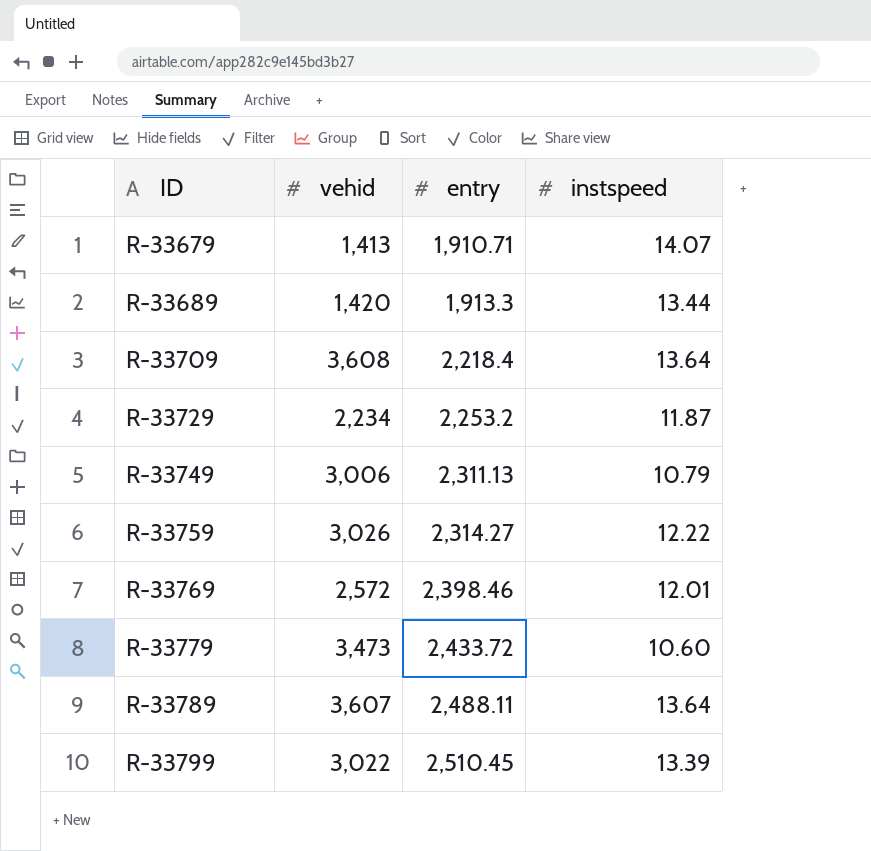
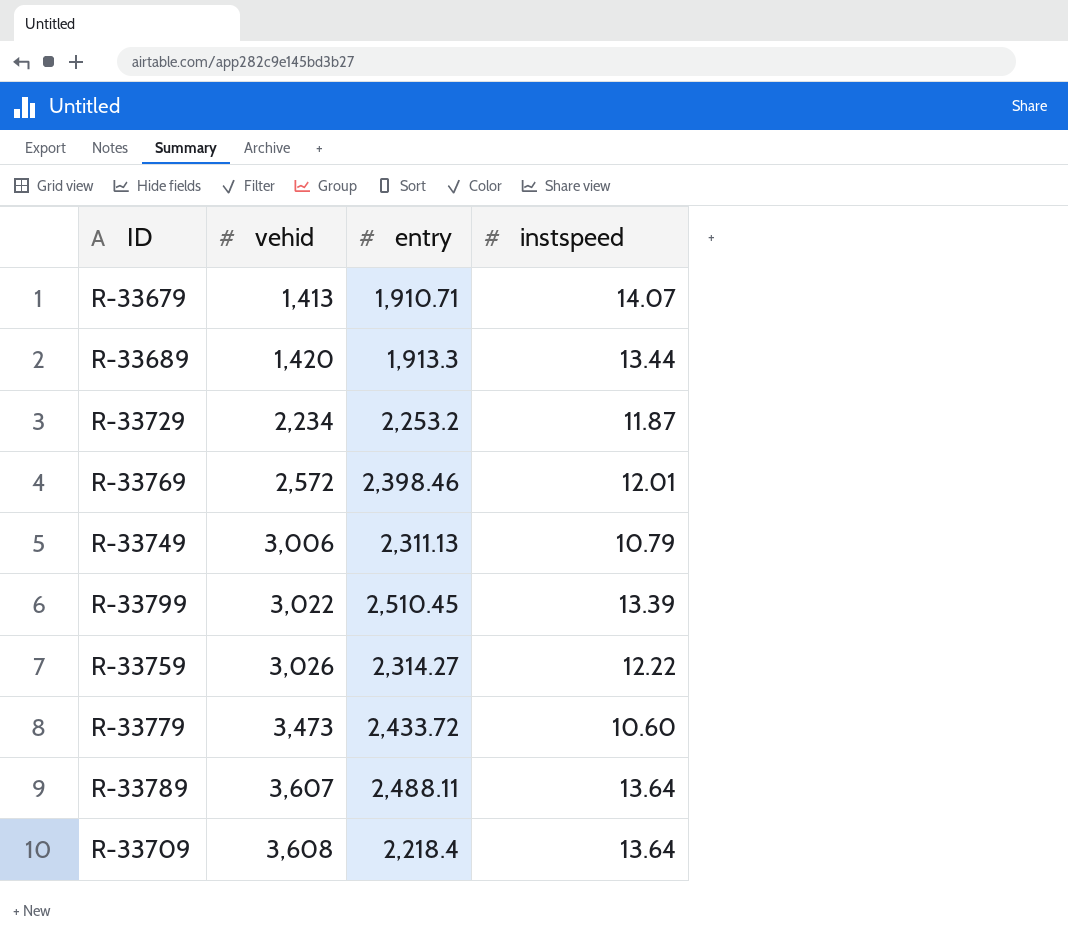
row order: ID ascending -> vehid ascending

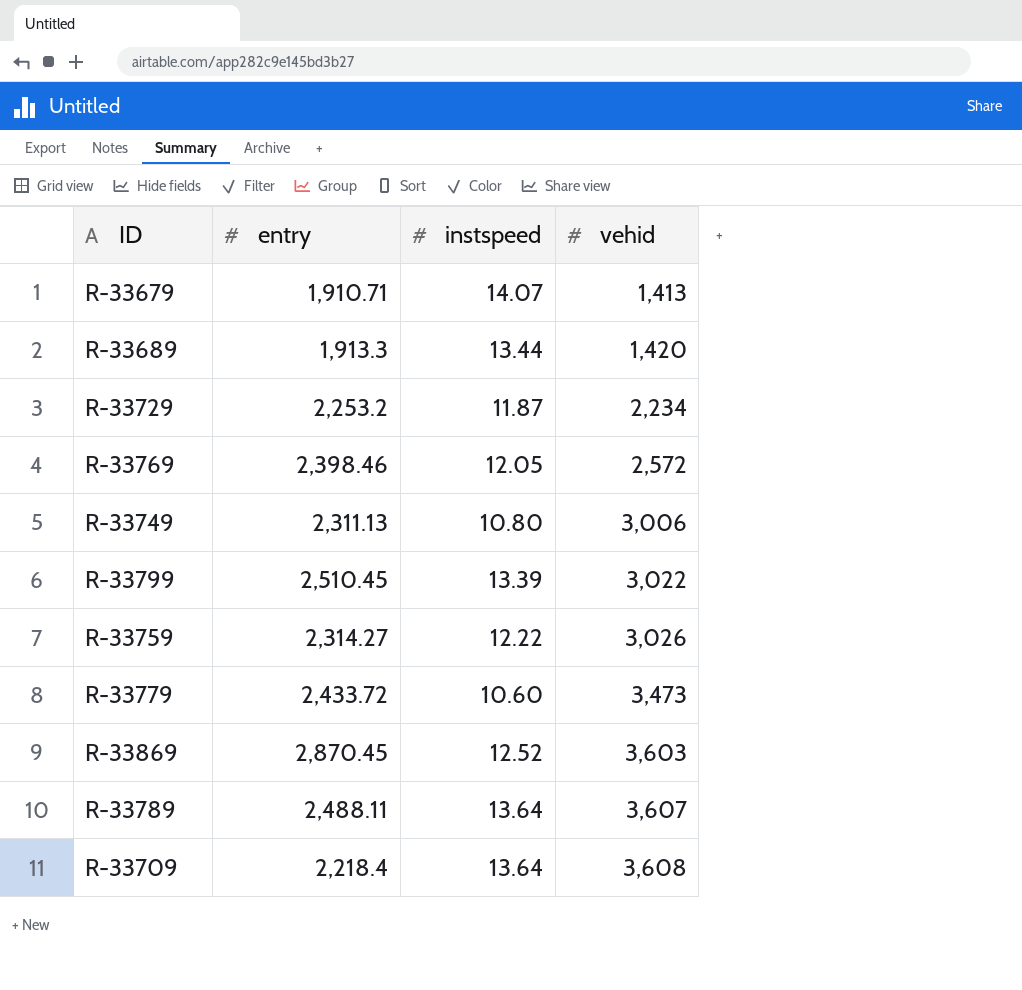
column vehid | position: 2 -> 4
R-33769 | instspeed: 12.01 -> 12.05
R-33749 | instspeed: 10.79 -> 10.80
row R-33869: none -> 2,870.45 | 12.52 | 3,603

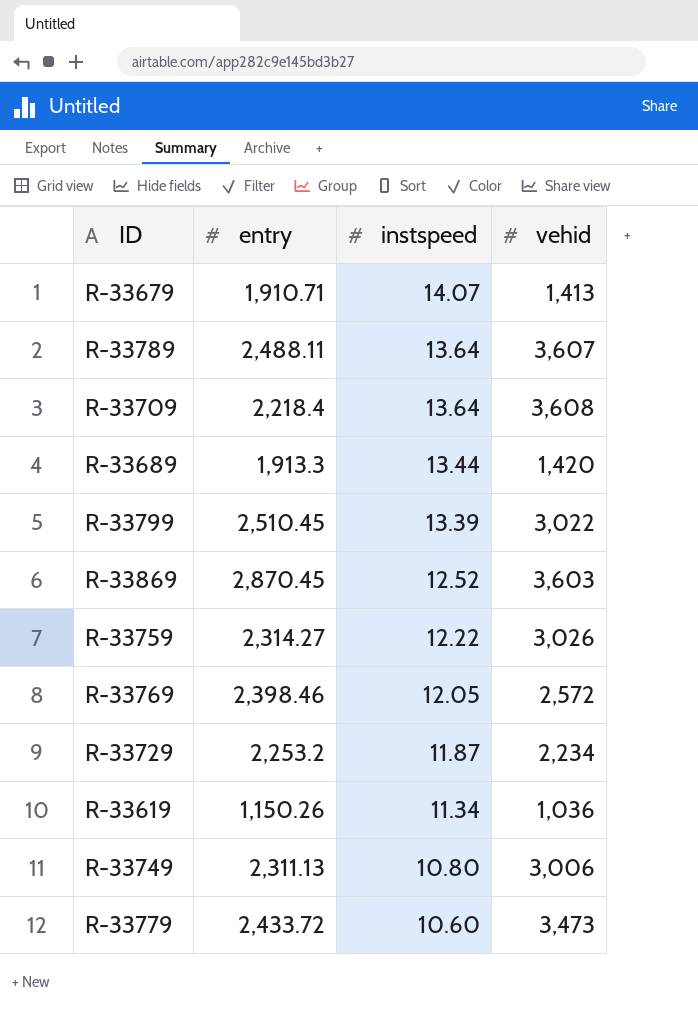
row order: vehid ascending -> instspeed descending
row R-33619: none -> 1,150.26 | 11.34 | 1,036

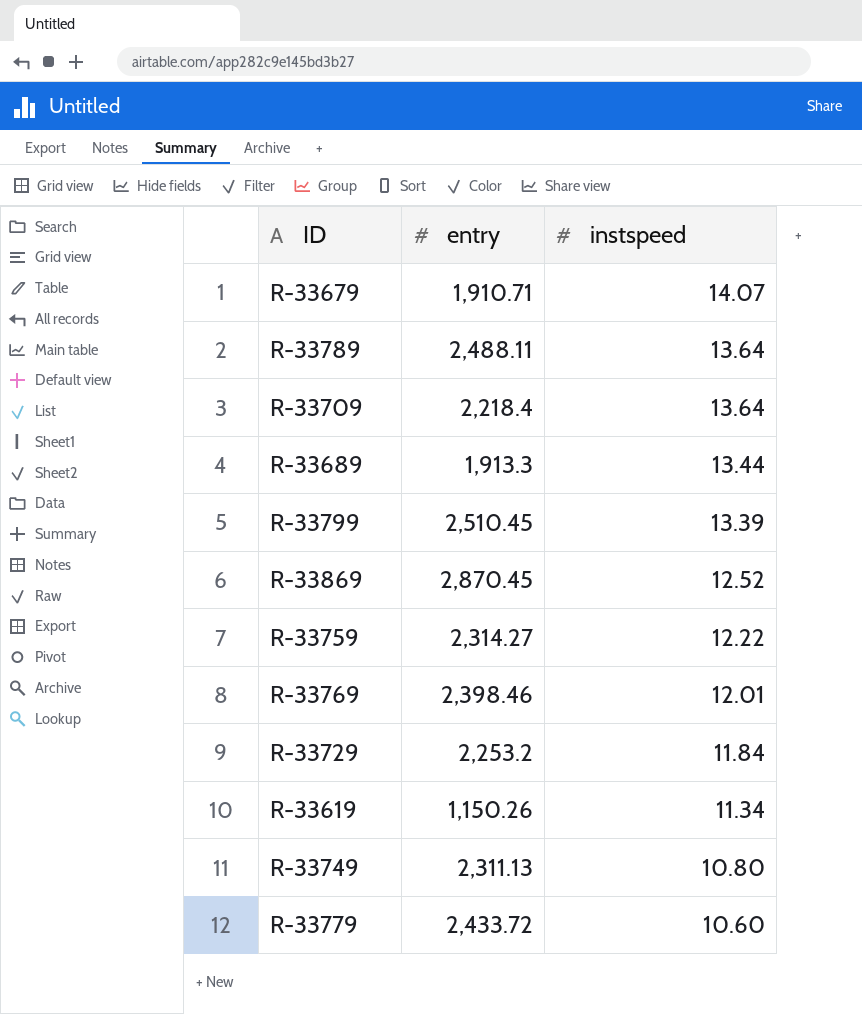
column vehid | position: 4 -> none
R-33769 | instspeed: 12.05 -> 12.01
R-33729 | instspeed: 11.87 -> 11.84

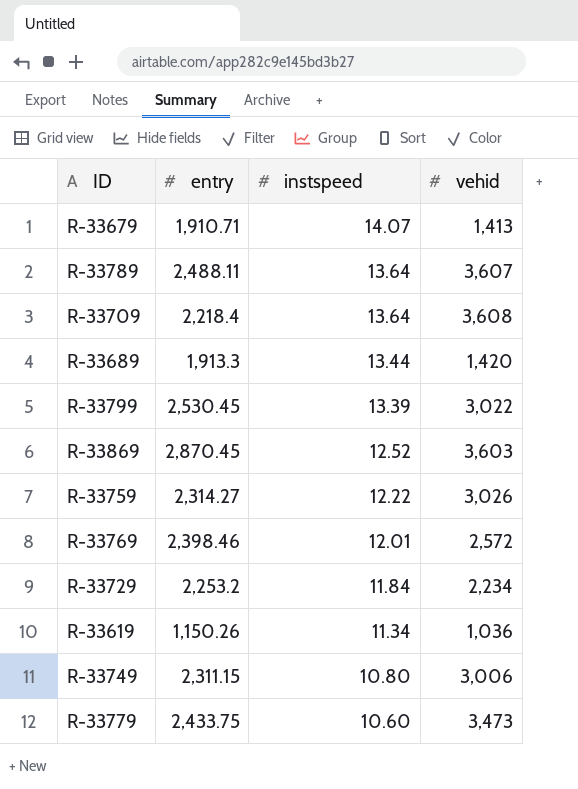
column vehid | position: none -> 4
R-33799 | entry: 2,510.45 -> 2,530.45
R-33749 | entry: 2,311.13 -> 2,311.15
R-33779 | entry: 2,433.72 -> 2,433.75

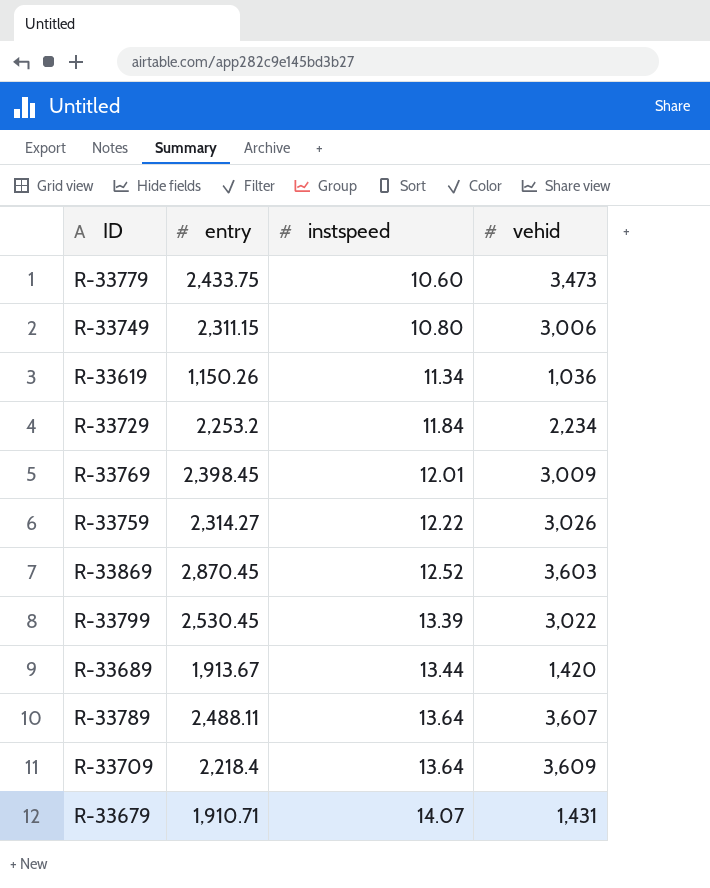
row order: instspeed descending -> instspeed ascending
R-33769 | entry: 2,398.46 -> 2,398.45
R-33769 | vehid: 2,572 -> 3,009
R-33689 | entry: 1,913.3 -> 1,913.67
R-33709 | vehid: 3,608 -> 3,609
R-33679 | vehid: 1,413 -> 1,431

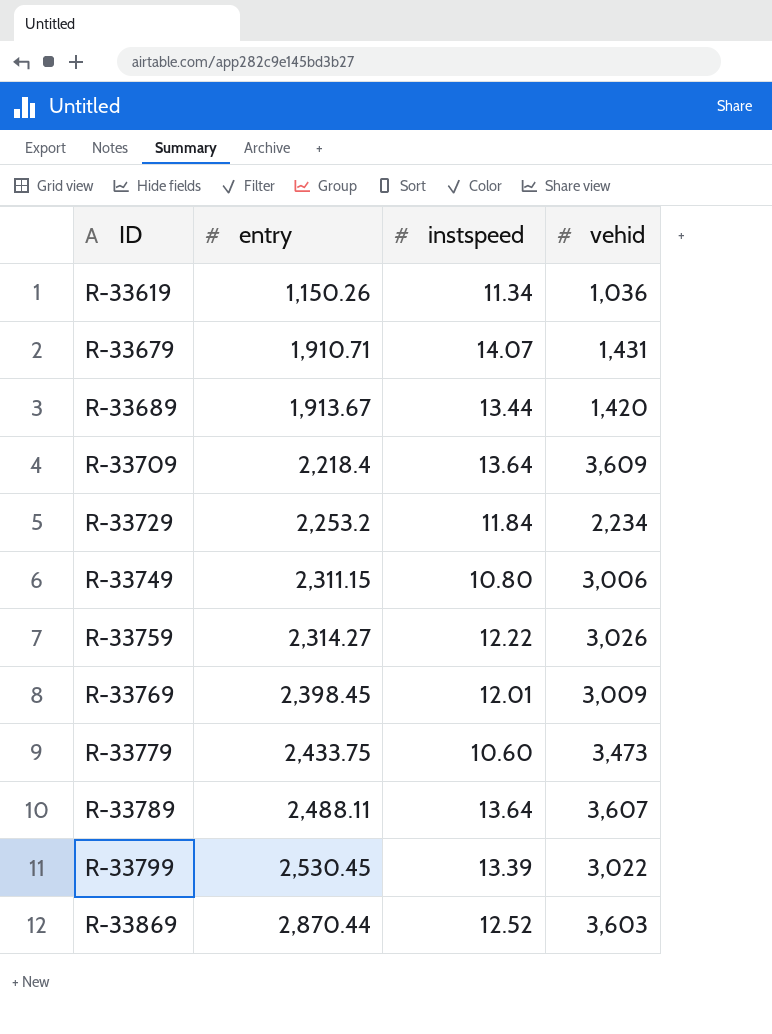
row order: instspeed ascending -> ID ascending
R-33869 | entry: 2,870.45 -> 2,870.44

